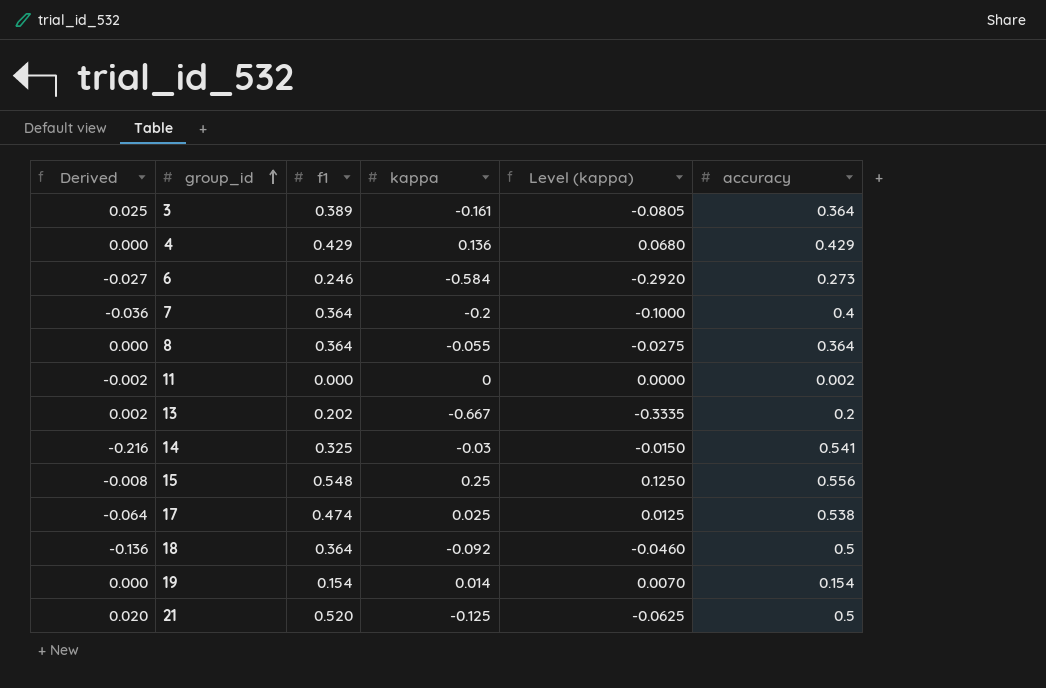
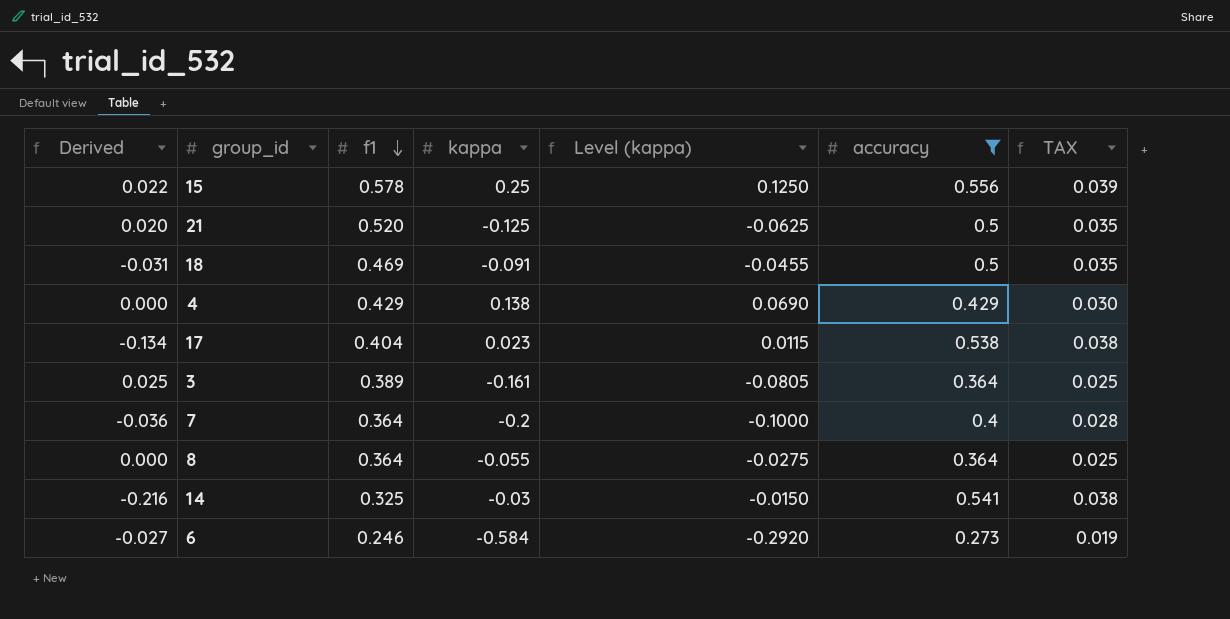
filter: none -> accuracy >= 0.273
row order: group_id ascending -> f1 descending
column TAX | formula: none -> [accuracy] * 0.07
15 | Derived: -0.008 -> 0.022
15 | f1: 0.548 -> 0.578
18 | Derived: -0.136 -> -0.031
18 | f1: 0.364 -> 0.469
18 | kappa: -0.092 -> -0.091
18 | Level (kappa): -0.0460 -> -0.0455
4 | kappa: 0.136 -> 0.138
4 | Level (kappa): 0.0680 -> 0.0690
17 | Derived: -0.064 -> -0.134
17 | f1: 0.474 -> 0.404
17 | kappa: 0.025 -> 0.023
17 | Level (kappa): 0.0125 -> 0.0115

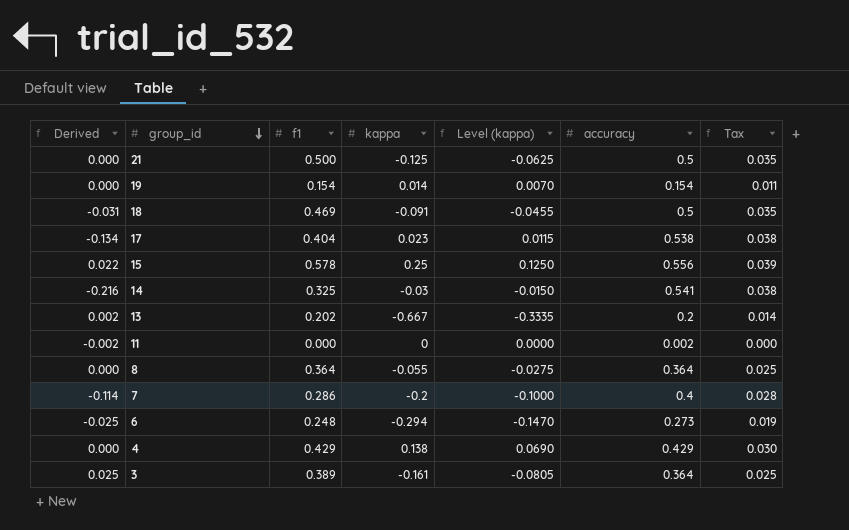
filter: accuracy >= 0.273 -> none
row order: f1 descending -> group_id descending
column name: TAX -> Tax
21 | Derived: 0.020 -> 0.000
21 | f1: 0.520 -> 0.500
7 | Derived: -0.036 -> -0.114
7 | f1: 0.364 -> 0.286
6 | Derived: -0.027 -> -0.025
6 | f1: 0.246 -> 0.248
6 | kappa: -0.584 -> -0.294
6 | Level (kappa): -0.2920 -> -0.1470

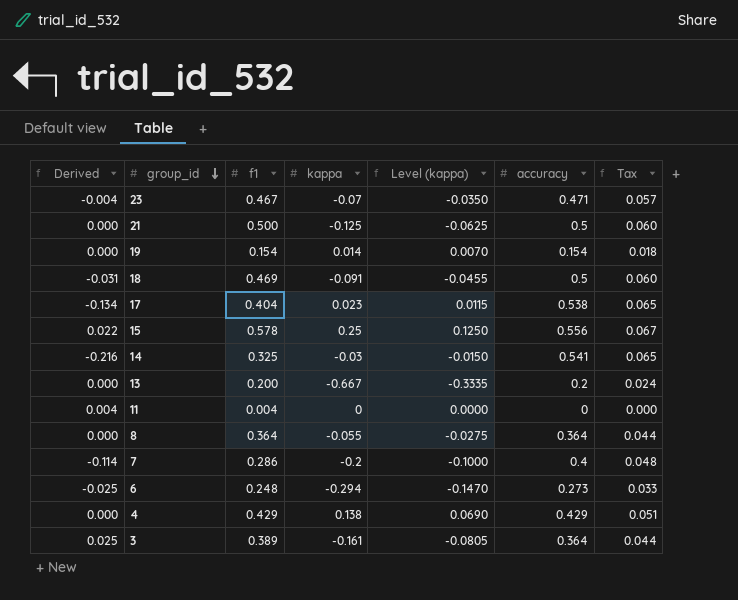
column Tax | formula: [accuracy] * 0.07 -> [accuracy] * 0.12
row 23: none -> -0.004 | 0.467 | -0.07 | -0.0350 | 0.471 | 0.057
13 | Derived: 0.002 -> 0.000
13 | f1: 0.202 -> 0.200
11 | Derived: -0.002 -> 0.004
11 | f1: 0.000 -> 0.004
11 | accuracy: 0.002 -> 0

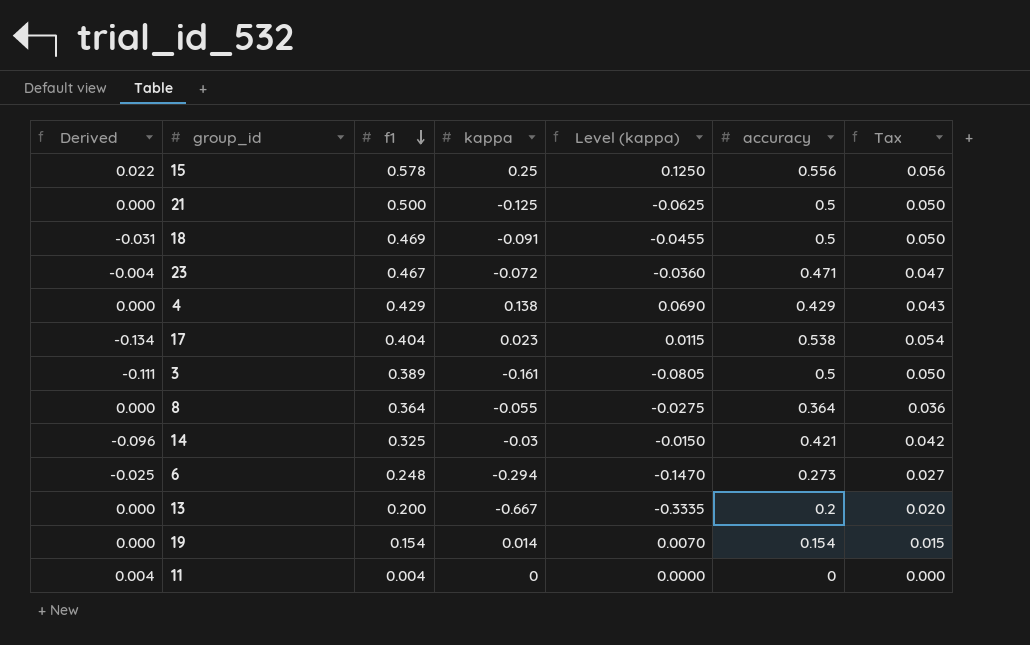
row order: group_id descending -> f1 descending
column Tax | formula: [accuracy] * 0.12 -> [accuracy] * 0.1
row 7: -0.114 | 0.286 | -0.2 | -0.1000 | 0.4 | 0.048 -> none
23 | kappa: -0.07 -> -0.072
23 | Level (kappa): -0.0350 -> -0.0360
3 | Derived: 0.025 -> -0.111
3 | accuracy: 0.364 -> 0.5
14 | Derived: -0.216 -> -0.096
14 | accuracy: 0.541 -> 0.421

